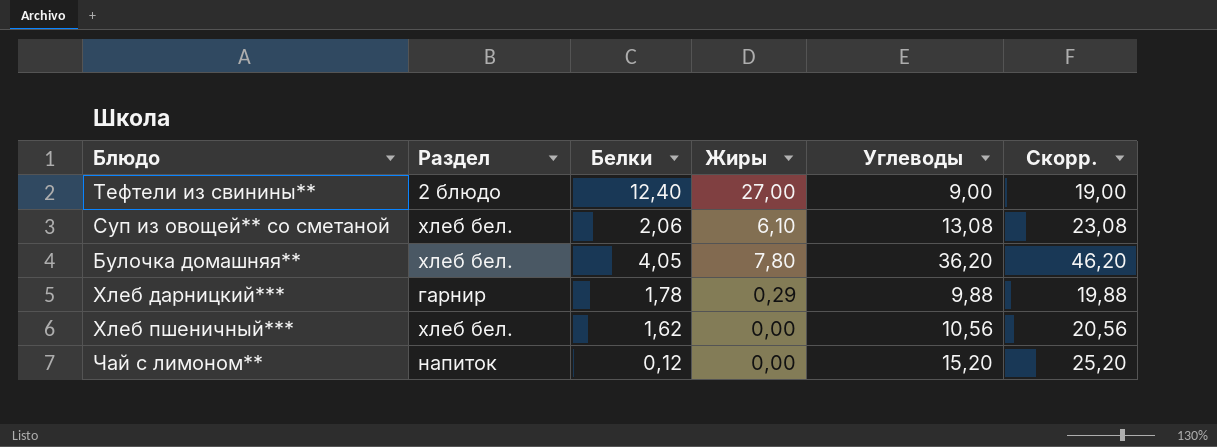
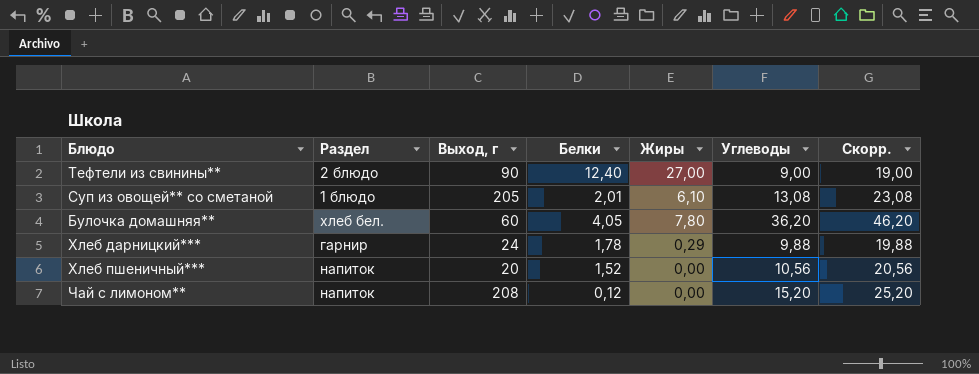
column Выход, г | position: none -> 3
Суп из овощей** со сметаной | Раздел: хлеб бел. -> 1 блюдо
Суп из овощей** со сметаной | Белки: 2,06 -> 2,01
Хлеб пшеничный*** | Раздел: хлеб бел. -> напиток
Хлеб пшеничный*** | Белки: 1,62 -> 1,52

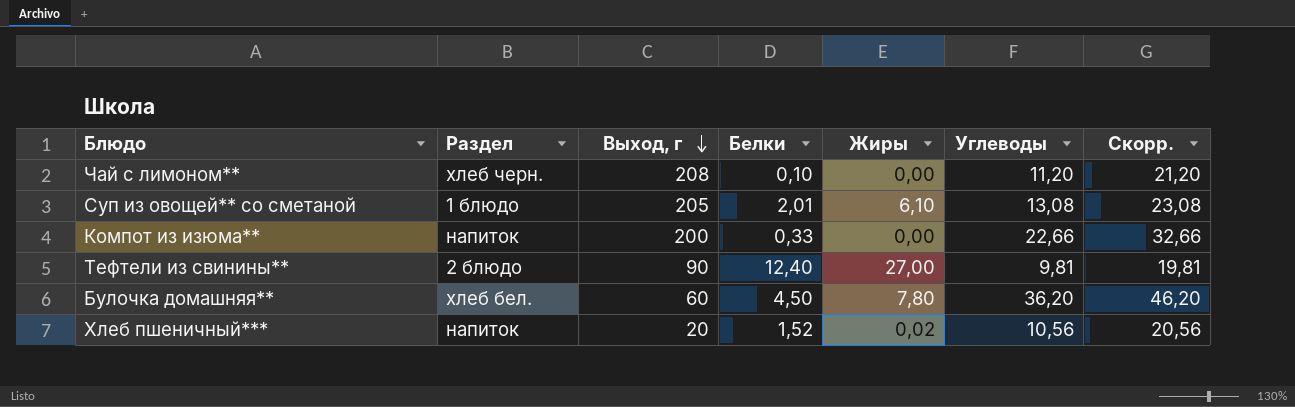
row order: none -> Выход, г descending
row Хлеб дарницкий***: гарнир | 24 | 1,78 | 0,29 | 9,88 | 19,88 -> none
Чай с лимоном** | Раздел: напиток -> хлеб черн.
Чай с лимоном** | Белки: 0,12 -> 0,10
Чай с лимоном** | Углеводы: 15,20 -> 11,20
Чай с лимоном** | Скорр.: 25,20 -> 21,20
row Компот из изюма**: none -> напиток | 200 | 0,33 | 0,00 | 22,66 | 32,66
Тефтели из свинины** | Углеводы: 9,00 -> 9,81
Тефтели из свинины** | Скорр.: 19,00 -> 19,81
Булочка домашняя** | Белки: 4,05 -> 4,50
Хлеб пшеничный*** | Жиры: 0,00 -> 0,02

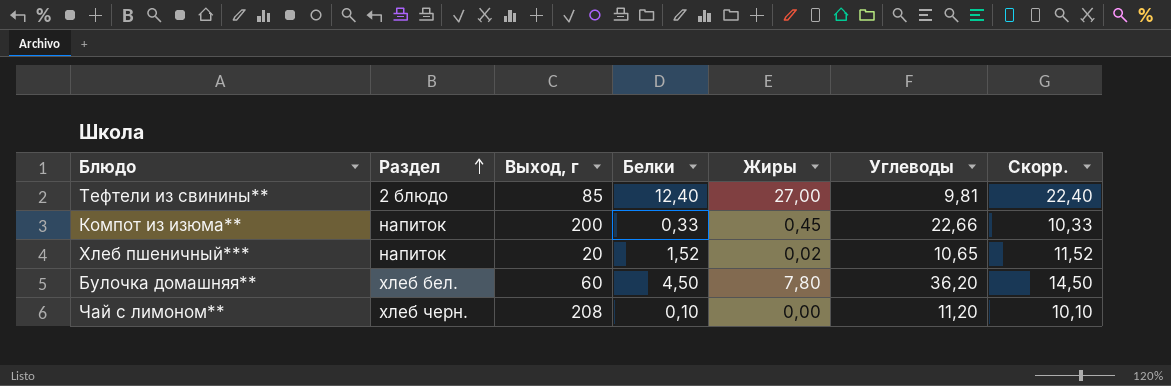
row order: Выход, г descending -> Раздел ascending
column Скорр. | formula: [Углеводы] + 10 -> [Белки] + 10
row Суп из овощей** со сметаной: 1 блюдо | 205 | 2,01 | 6,10 | 13,08 | 23,08 -> none
Тефтели из свинины** | Выход, г: 90 -> 85
Компот из изюма** | Жиры: 0,00 -> 0,45
Хлеб пшеничный*** | Углеводы: 10,56 -> 10,65

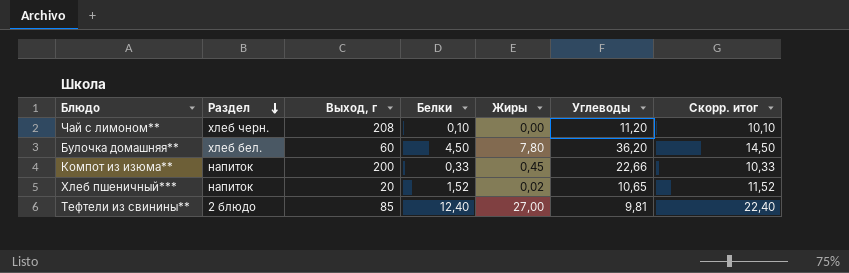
row order: Раздел ascending -> Раздел descending
column name: Скорр. -> Скорр. итог

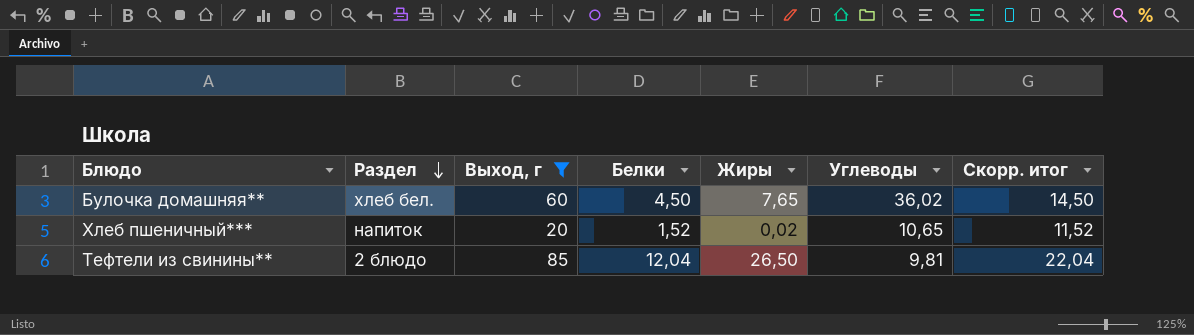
filter: none -> Выход, г <= 85
Булочка домашняя** | Жиры: 7,80 -> 7,65
Булочка домашняя** | Углеводы: 36,20 -> 36,02
Тефтели из свинины** | Белки: 12,40 -> 12,04
Тефтели из свинины** | Жиры: 27,00 -> 26,50
Тефтели из свинины** | Скорр. итог: 22,40 -> 22,04

